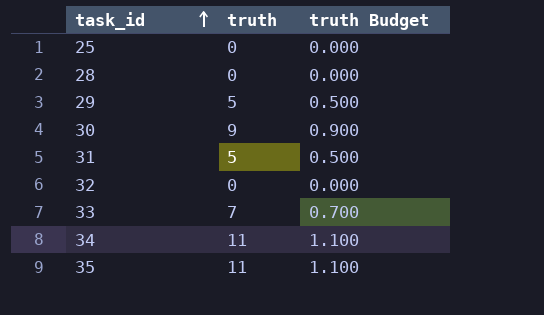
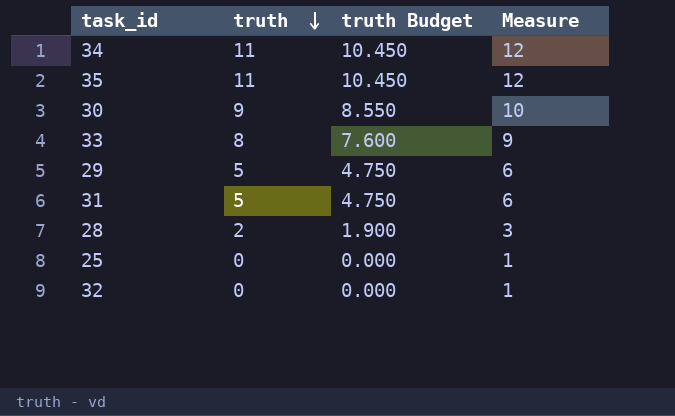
row order: task_id ascending -> truth descending
column truth Budget | formula: [truth] * 0.1 -> [truth] * 0.95
column Measure | formula: none -> [truth] + 1
33 | truth: 7 -> 8
28 | truth: 0 -> 2

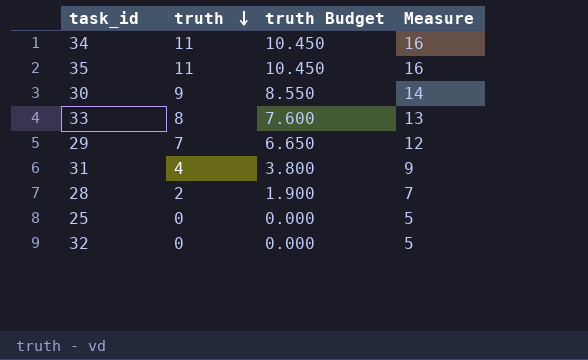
column Measure | formula: [truth] + 1 -> [truth] + 5
29 | truth: 5 -> 7
29 | truth Budget: 4.750 -> 6.650
31 | truth: 5 -> 4
31 | truth Budget: 4.750 -> 3.800

